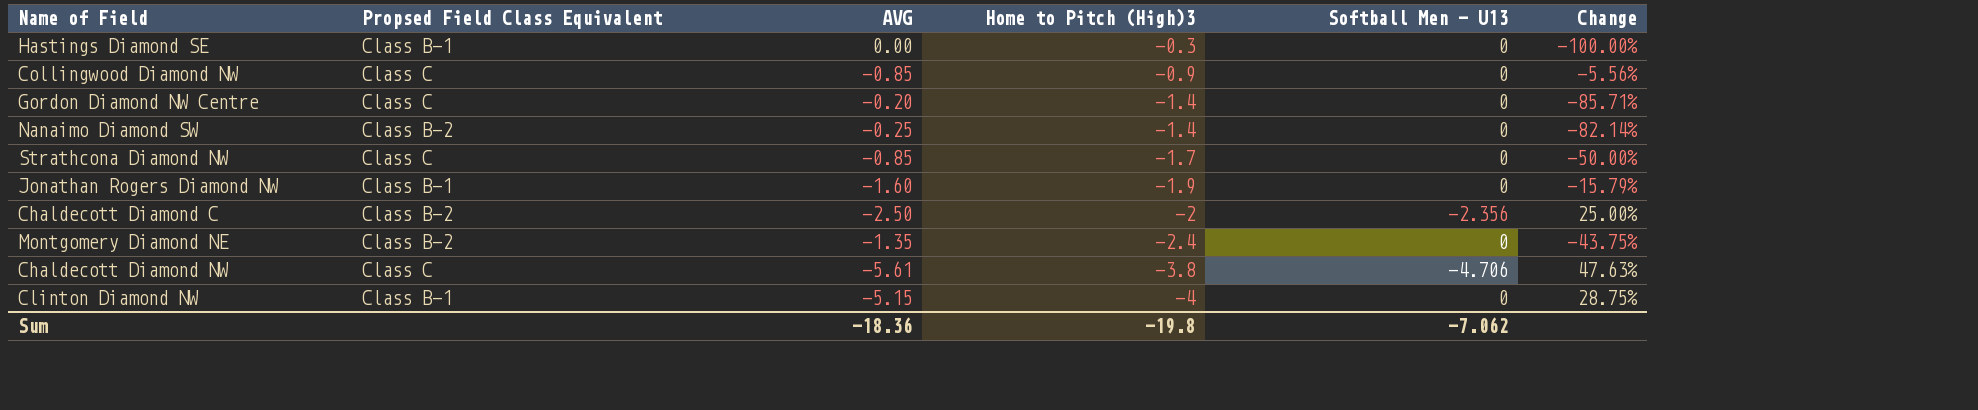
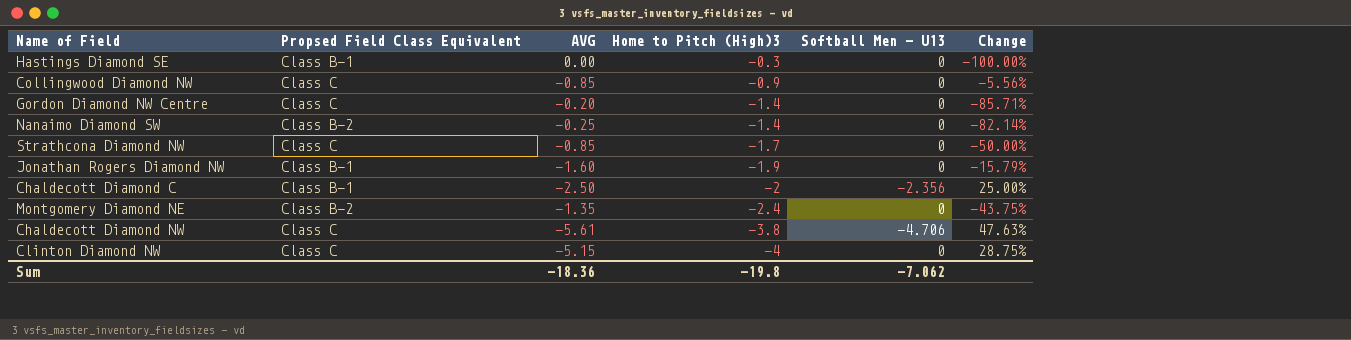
Chaldecott Diamond C | Propsed Field Class Equivalent: Class B-2 -> Class B-1
Clinton Diamond NW | Propsed Field Class Equivalent: Class B-1 -> Class C

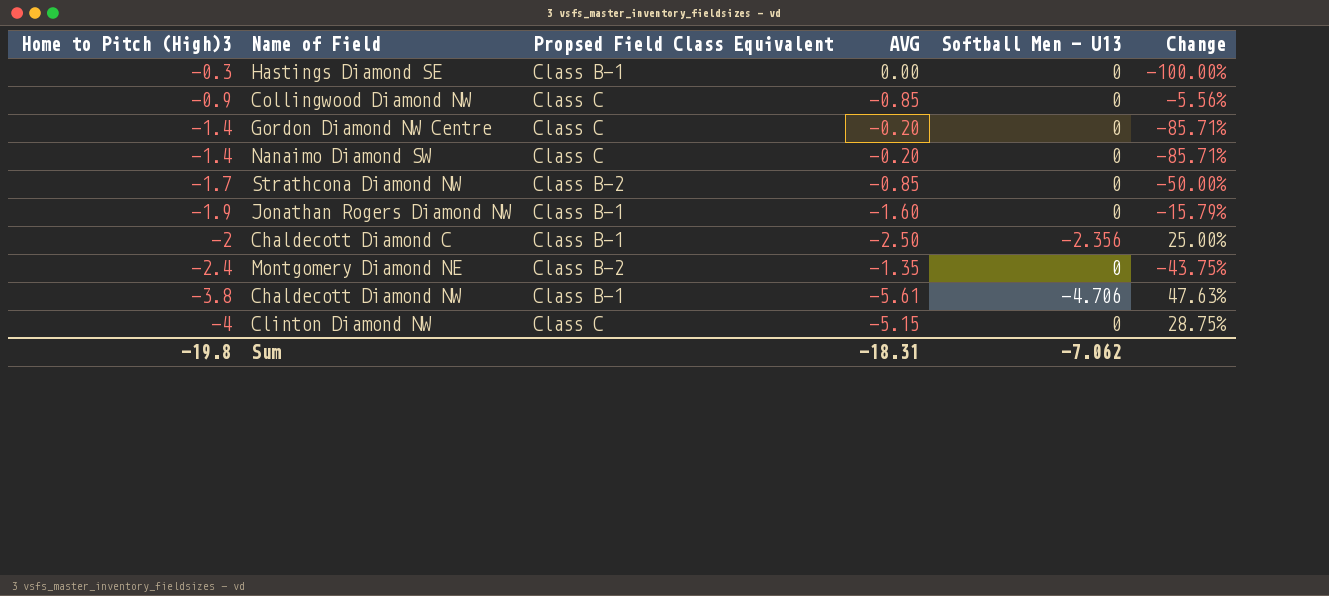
column Home to Pitch (High)3 | position: 4 -> 1
Nanaimo Diamond SW | Propsed Field Class Equivalent: Class B-2 -> Class C
Nanaimo Diamond SW | AVG: -0.25 -> -0.20
Nanaimo Diamond SW | Change: -82.14% -> -85.71%
Strathcona Diamond NW | Propsed Field Class Equivalent: Class C -> Class B-2
Chaldecott Diamond NW | Propsed Field Class Equivalent: Class C -> Class B-1
Sum | AVG: -18.36 -> -18.31

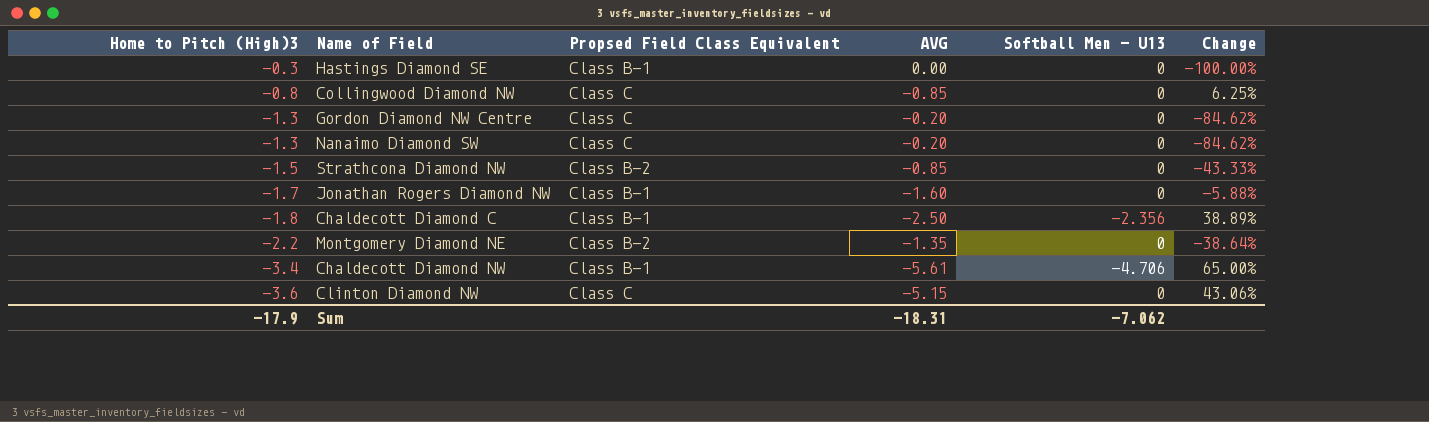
Collingwood Diamond NW | Home to Pitch (High)3: -0.9 -> -0.8
Collingwood Diamond NW | Change: -5.56% -> 6.25%
Gordon Diamond NW Centre | Home to Pitch (High)3: -1.4 -> -1.3
Gordon Diamond NW Centre | Change: -85.71% -> -84.62%
Nanaimo Diamond SW | Home to Pitch (High)3: -1.4 -> -1.3
Nanaimo Diamond SW | Change: -85.71% -> -84.62%
Strathcona Diamond NW | Home to Pitch (High)3: -1.7 -> -1.5
Strathcona Diamond NW | Change: -50.00% -> -43.33%
Jonathan Rogers Diamond NW | Home to Pitch (High)3: -1.9 -> -1.7
Jonathan Rogers Diamond NW | Change: -15.79% -> -5.88%
Chaldecott Diamond C | Home to Pitch (High)3: -2 -> -1.8
Chaldecott Diamond C | Change: 25.00% -> 38.89%
Montgomery Diamond NE | Home to Pitch (High)3: -2.4 -> -2.2
Montgomery Diamond NE | Change: -43.75% -> -38.64%
Chaldecott Diamond NW | Home to Pitch (High)3: -3.8 -> -3.4
Chaldecott Diamond NW | Change: 47.63% -> 65.00%
Clinton Diamond NW | Home to Pitch (High)3: -4 -> -3.6
Clinton Diamond NW | Change: 28.75% -> 43.06%
Sum | Home to Pitch (High)3: -19.8 -> -17.9

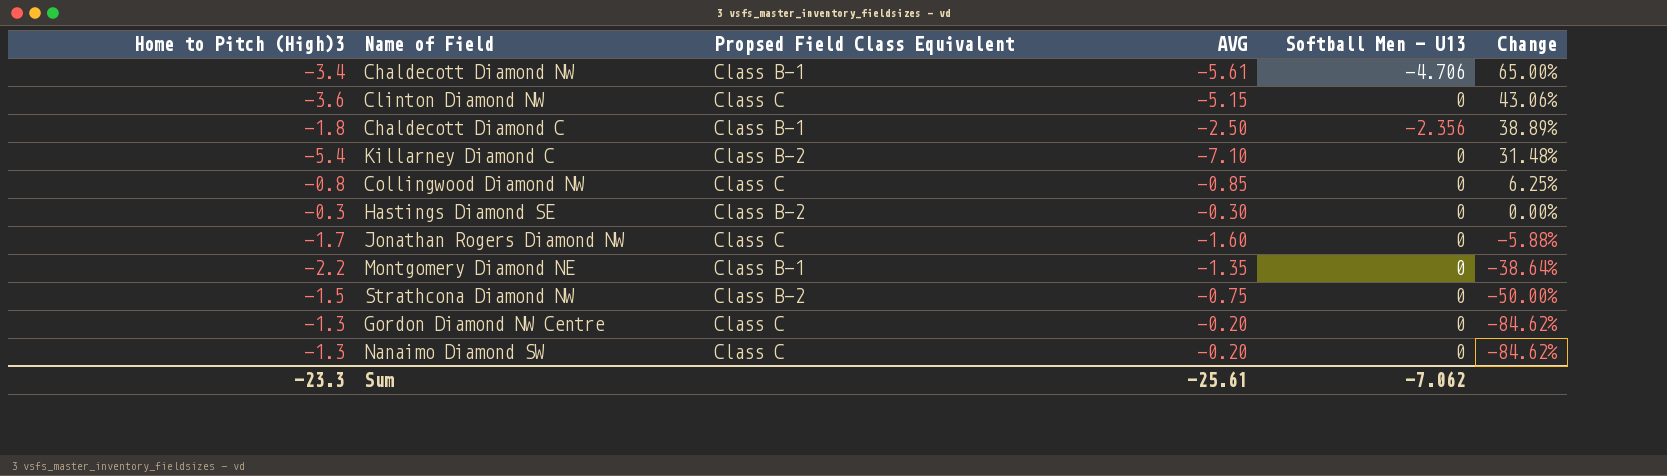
row order: Home to Pitch (High)3 descending -> Change descending
row Killarney Diamond C: none -> -5.4 | Class B-2 | -7.10 | 0 | 31.48%
Hastings Diamond SE | Propsed Field Class Equivalent: Class B-1 -> Class B-2
Hastings Diamond SE | AVG: 0.00 -> -0.30
Hastings Diamond SE | Change: -100.00% -> 0.00%
Jonathan Rogers Diamond NW | Propsed Field Class Equivalent: Class B-1 -> Class C
Montgomery Diamond NE | Propsed Field Class Equivalent: Class B-2 -> Class B-1
Strathcona Diamond NW | AVG: -0.85 -> -0.75
Strathcona Diamond NW | Change: -43.33% -> -50.00%
Sum | Home to Pitch (High)3: -17.9 -> -23.3
Sum | AVG: -18.31 -> -25.61

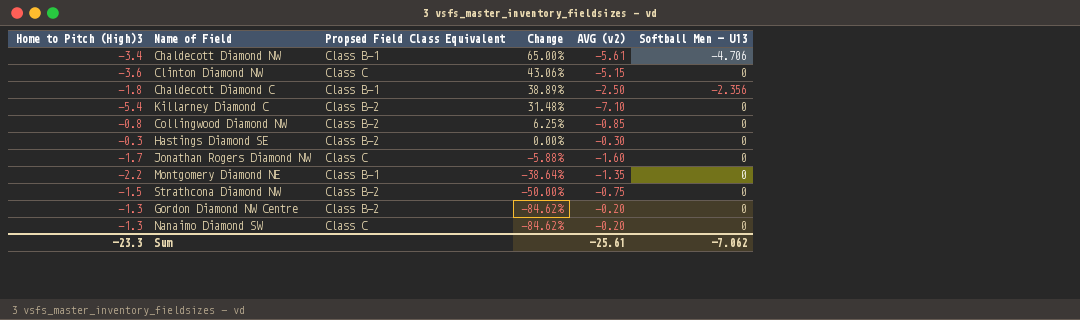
column Change | position: 6 -> 4
column name: AVG -> AVG (v2)
Collingwood Diamond NW | Propsed Field Class Equivalent: Class C -> Class B-2
Gordon Diamond NW Centre | Propsed Field Class Equivalent: Class C -> Class B-2

